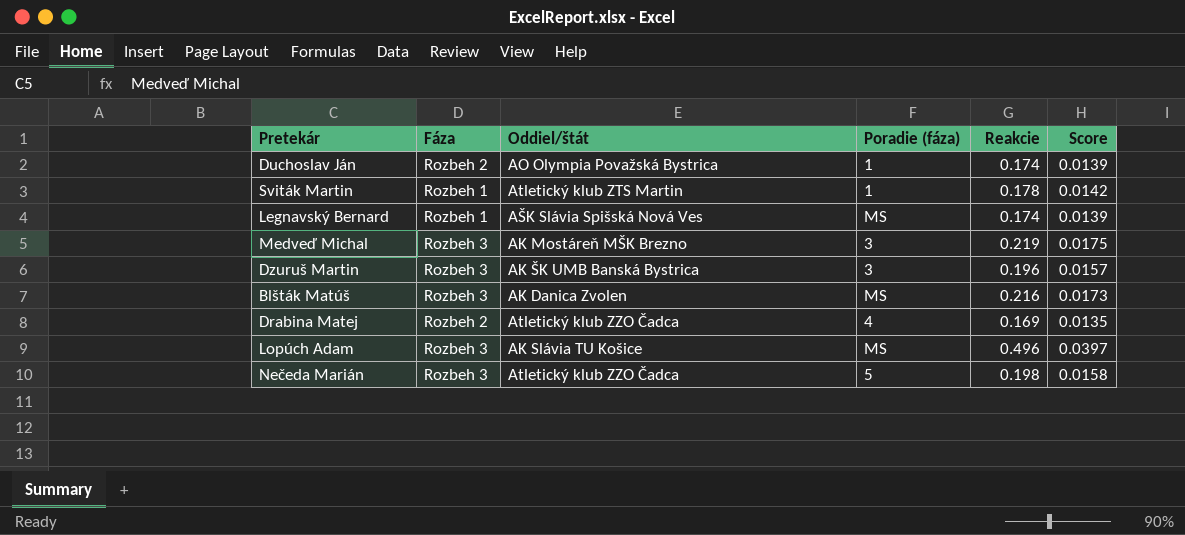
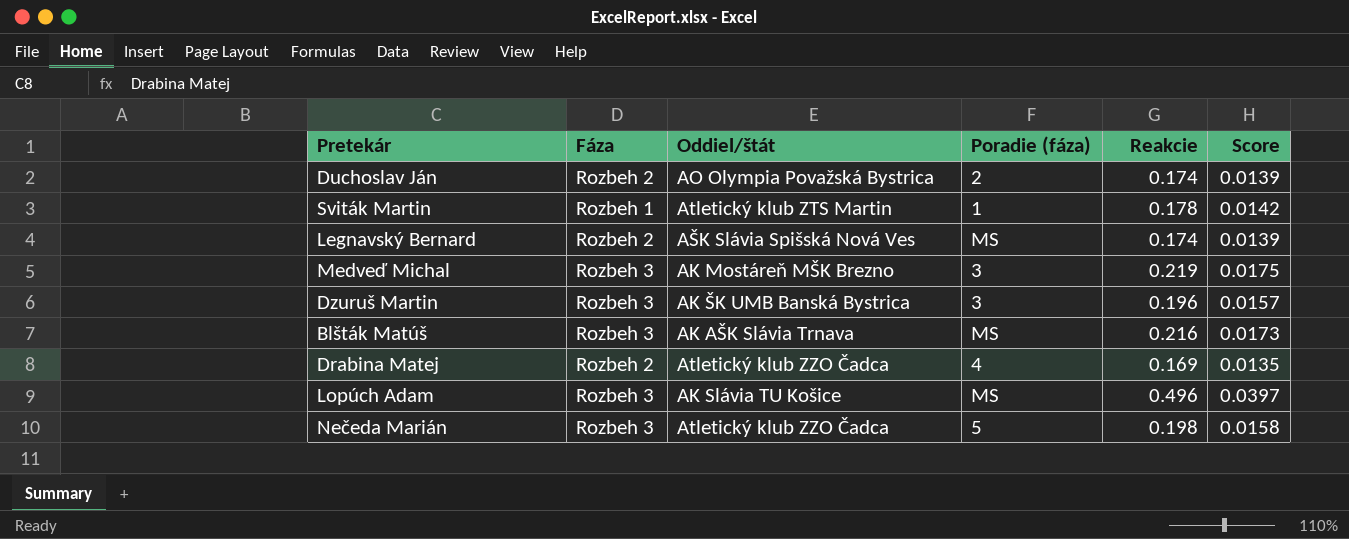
Duchoslav Ján | Poradie (fáza): 1 -> 2
Legnavský Bernard | Fáza: Rozbeh 1 -> Rozbeh 2
Blšták Matúš | Oddiel/štát: AK Danica Zvolen -> AK AŠK Slávia Trnava

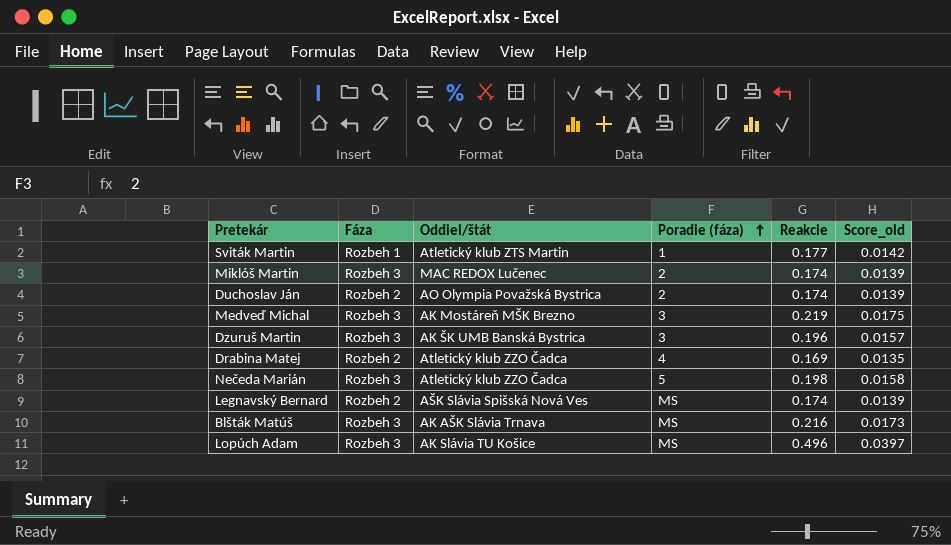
row order: none -> Poradie (fáza) ascending
column name: Score -> Score_old
Sviták Martin | Reakcie: 0.178 -> 0.177
row Miklóš Martin: none -> Rozbeh 3 | MAC REDOX Lučenec | 2 | 0.174 | 0.0139

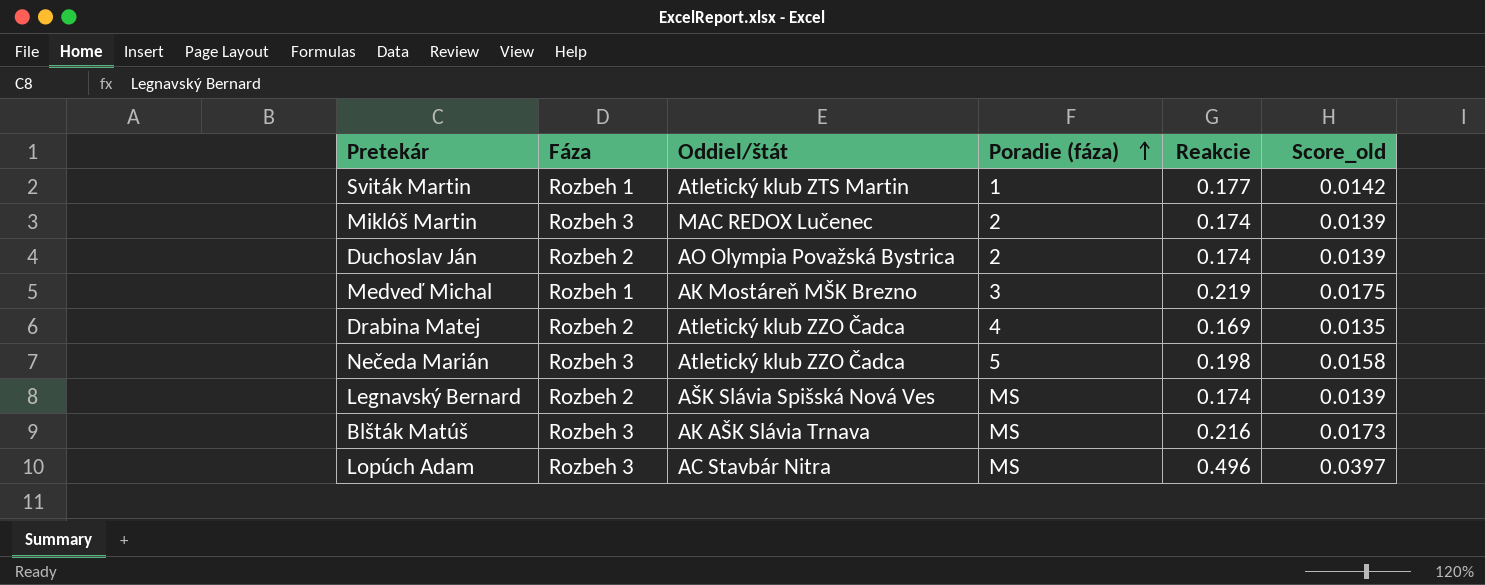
row Dzuruš Martin: Rozbeh 3 | AK ŠK UMB Banská Bystrica | 3 | 0.196 | 0.0157 -> none
Medveď Michal | Fáza: Rozbeh 3 -> Rozbeh 1
Lopúch Adam | Oddiel/štát: AK Slávia TU Košice -> AC Stavbár Nitra

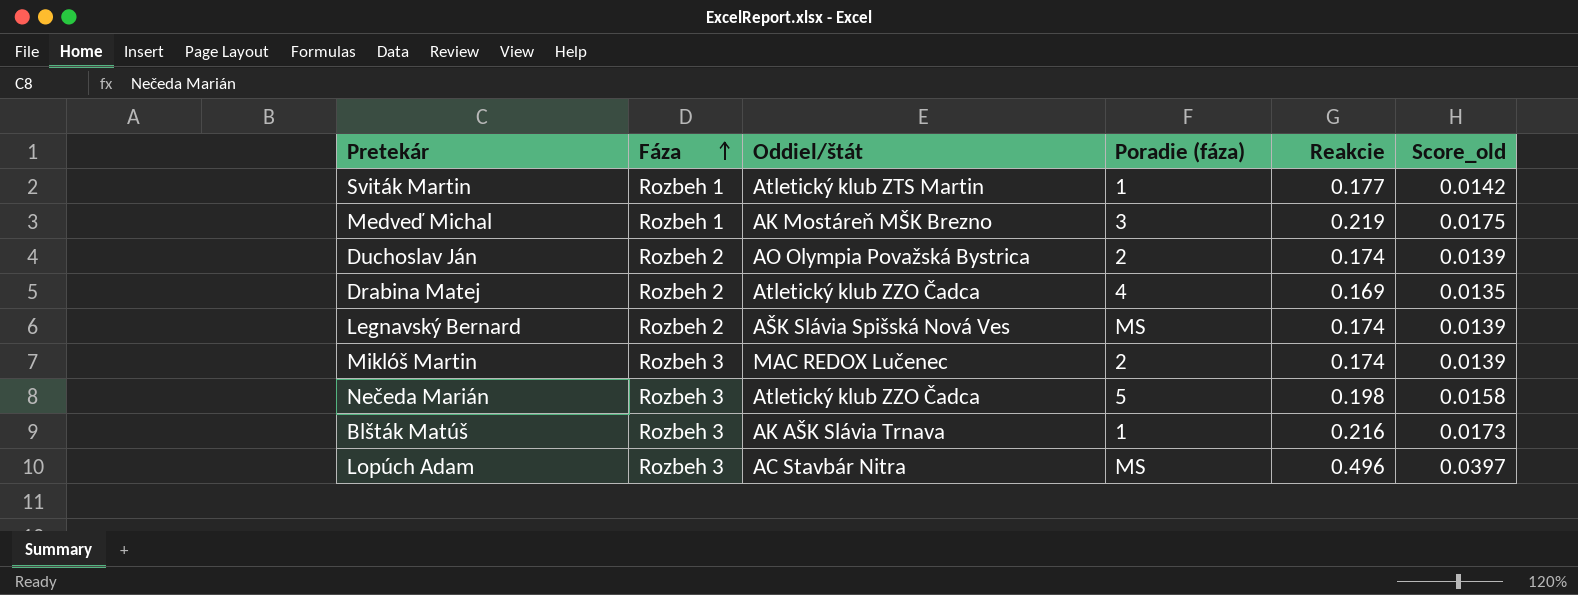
row order: Poradie (fáza) ascending -> Fáza ascending
Blšták Matúš | Poradie (fáza): MS -> 1

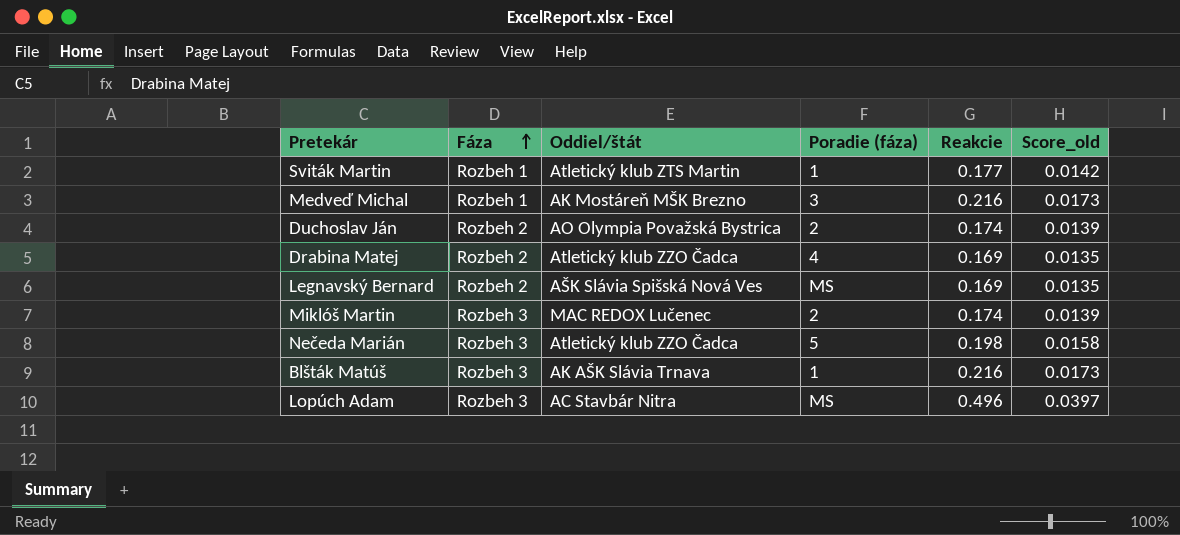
Medveď Michal | Reakcie: 0.219 -> 0.216
Medveď Michal | Score_old: 0.0175 -> 0.0173
Legnavský Bernard | Reakcie: 0.174 -> 0.169
Legnavský Bernard | Score_old: 0.0139 -> 0.0135

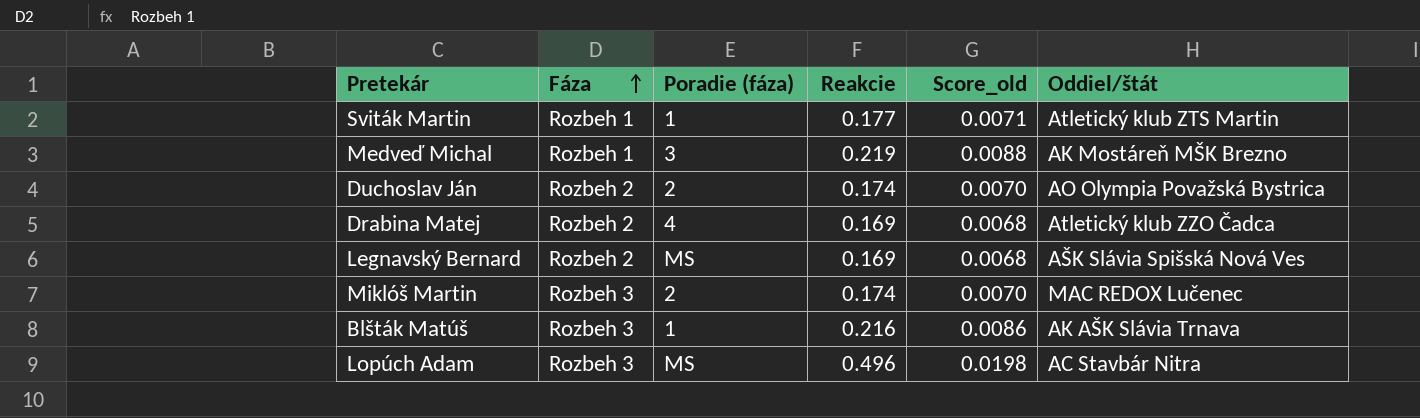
column Score_old | formula: [Reakcie] * 0.08 -> [Reakcie] * 0.04
column Oddiel/štát | position: 3 -> 6
row Nečeda Marián: Rozbeh 3 | Atletický klub ZZO Čadca | 5 | 0.198 | 0.0158 -> none
Medveď Michal | Reakcie: 0.216 -> 0.219

